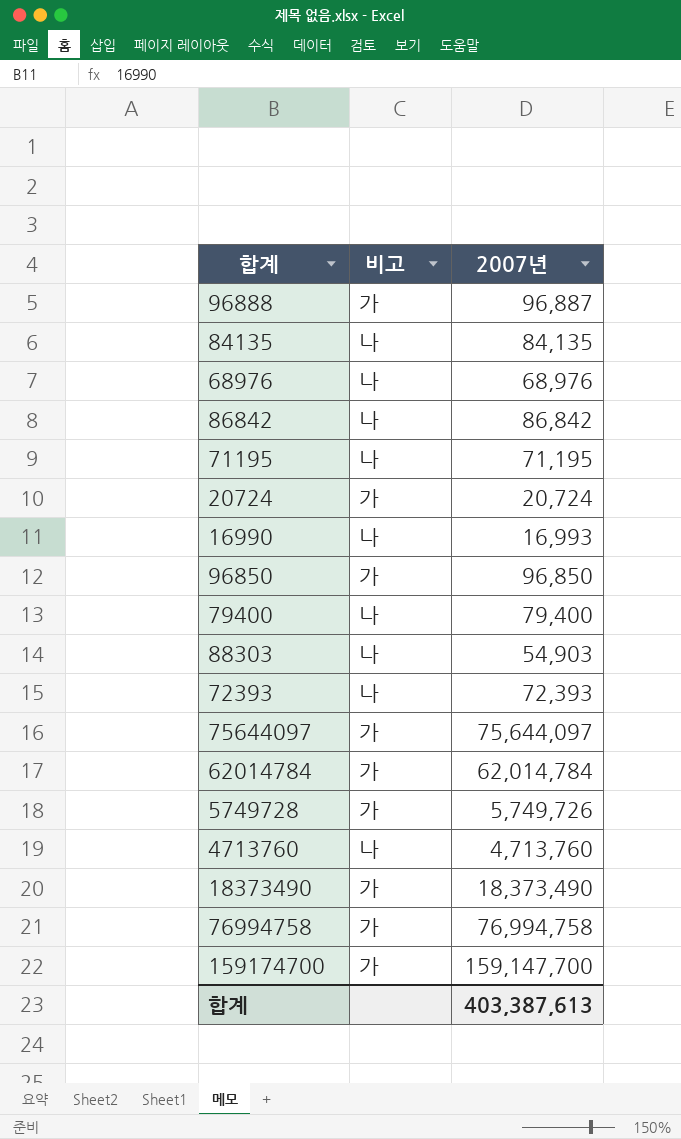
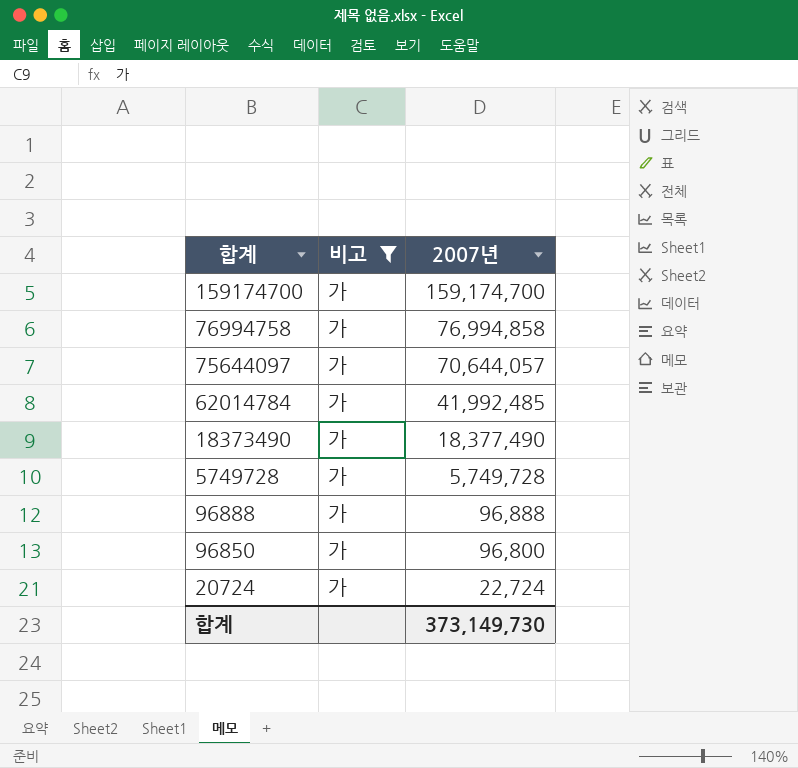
filter: none -> 비고 = 가
row order: none -> 합계 descending
159174700 | 2007년: 159,147,700 -> 159,174,700
76994758 | 2007년: 76,994,758 -> 76,994,858
75644097 | 2007년: 75,644,097 -> 70,644,057
62014784 | 2007년: 62,014,784 -> 41,992,485
18373490 | 2007년: 18,373,490 -> 18,377,490
5749728 | 2007년: 5,749,726 -> 5,749,728
96888 | 2007년: 96,887 -> 96,888
96850 | 2007년: 96,850 -> 96,800
20724 | 2007년: 20,724 -> 22,724
합계 | 2007년: 403,387,613 -> 373,149,730

